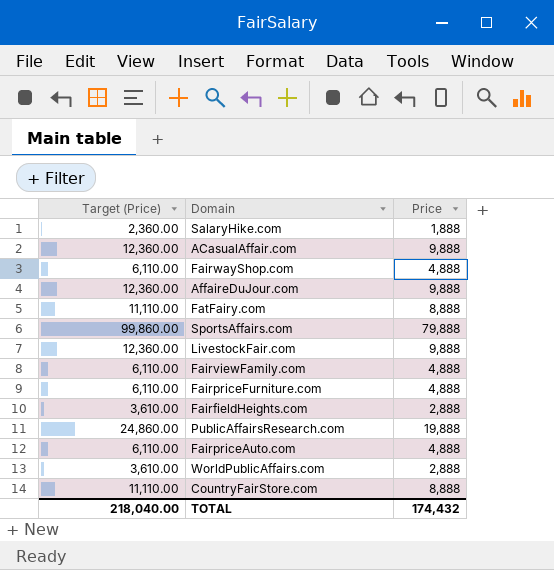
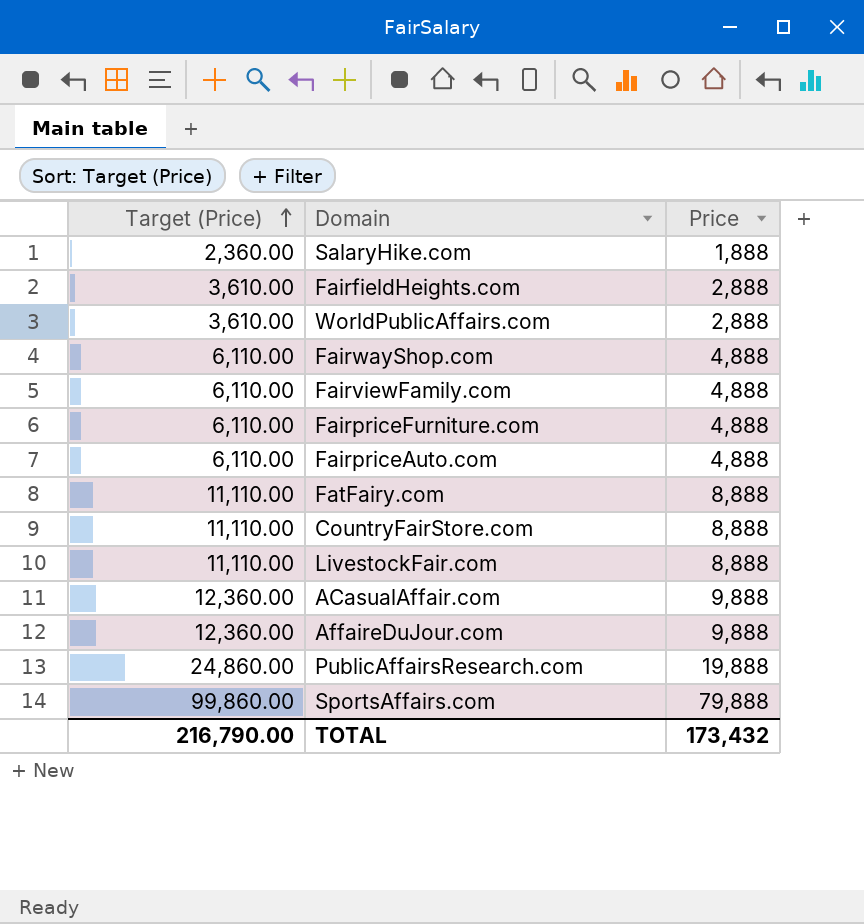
row order: none -> Target (Price) ascending
LivestockFair.com | Target (Price): 12,360.00 -> 11,110.00
LivestockFair.com | Price: 9,888 -> 8,888
TOTAL | Target (Price): 218,040.00 -> 216,790.00
TOTAL | Price: 174,432 -> 173,432

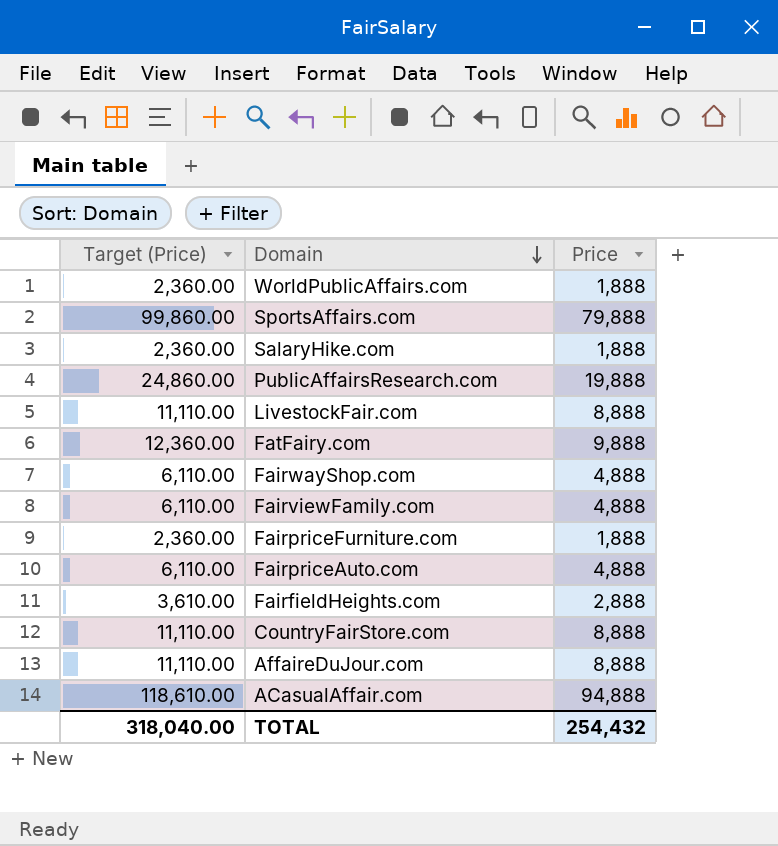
row order: Target (Price) ascending -> Domain descending
WorldPublicAffairs.com | Target (Price): 3,610.00 -> 2,360.00
WorldPublicAffairs.com | Price: 2,888 -> 1,888
FatFairy.com | Target (Price): 11,110.00 -> 12,360.00
FatFairy.com | Price: 8,888 -> 9,888
FairpriceFurniture.com | Target (Price): 6,110.00 -> 2,360.00
FairpriceFurniture.com | Price: 4,888 -> 1,888
AffaireDuJour.com | Target (Price): 12,360.00 -> 11,110.00
AffaireDuJour.com | Price: 9,888 -> 8,888
ACasualAffair.com | Target (Price): 12,360.00 -> 118,610.00
ACasualAffair.com | Price: 9,888 -> 94,888
TOTAL | Target (Price): 216,790.00 -> 318,040.00
TOTAL | Price: 173,432 -> 254,432

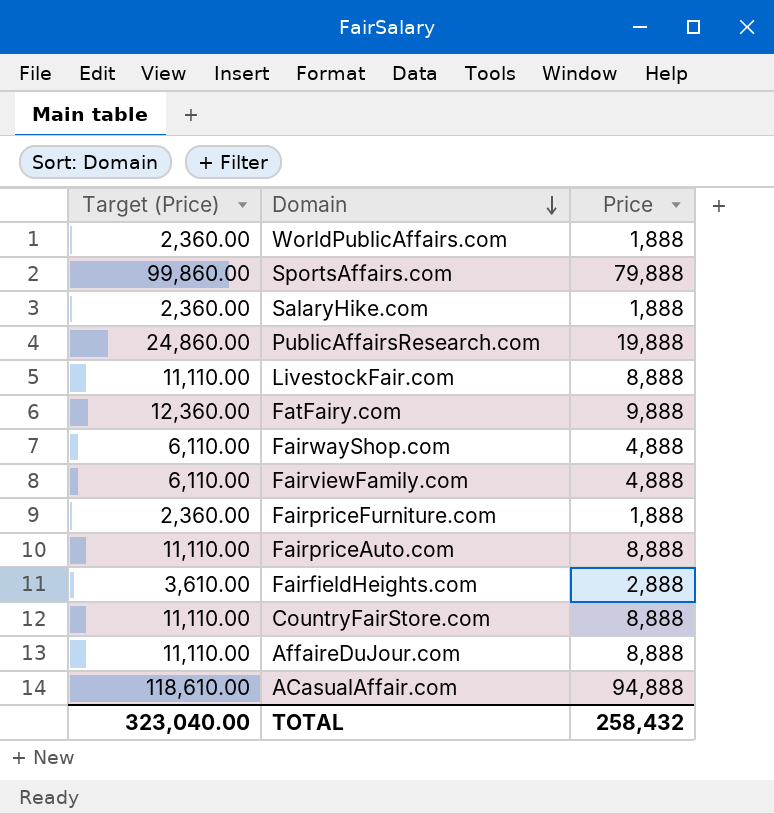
FairpriceAuto.com | Target (Price): 6,110.00 -> 11,110.00
FairpriceAuto.com | Price: 4,888 -> 8,888
TOTAL | Target (Price): 318,040.00 -> 323,040.00
TOTAL | Price: 254,432 -> 258,432

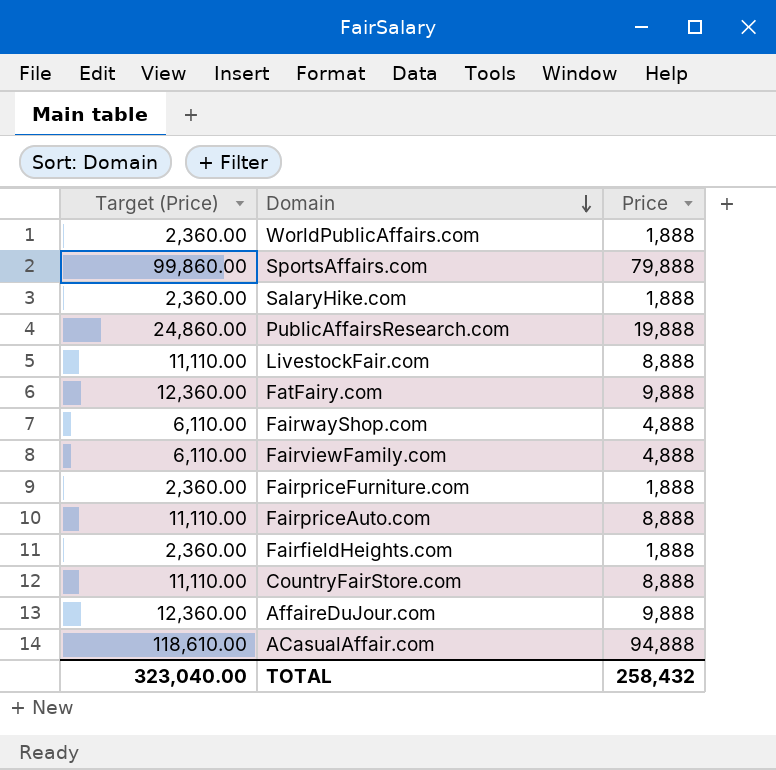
FairfieldHeights.com | Target (Price): 3,610.00 -> 2,360.00
FairfieldHeights.com | Price: 2,888 -> 1,888
AffaireDuJour.com | Target (Price): 11,110.00 -> 12,360.00
AffaireDuJour.com | Price: 8,888 -> 9,888

